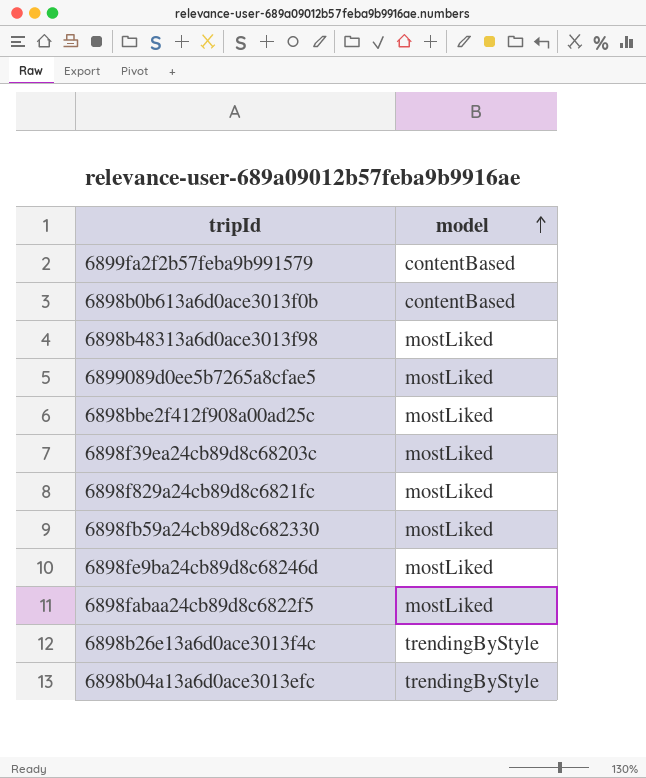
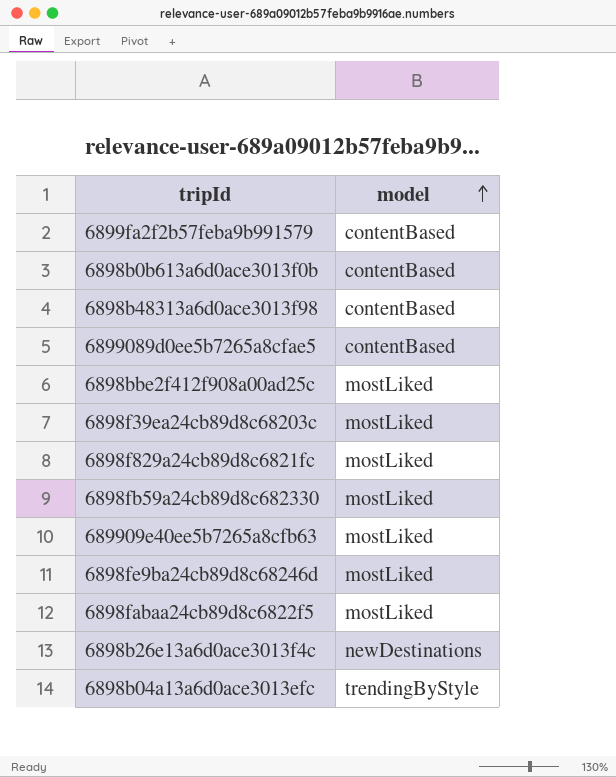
6898b48313a6d0ace3013f98 | model: mostLiked -> contentBased
6899089d0ee5b7265a8cfae5 | model: mostLiked -> contentBased
row 689909e40ee5b7265a8cfb63: none -> mostLiked
6898b26e13a6d0ace3013f4c | model: trendingByStyle -> newDestinations

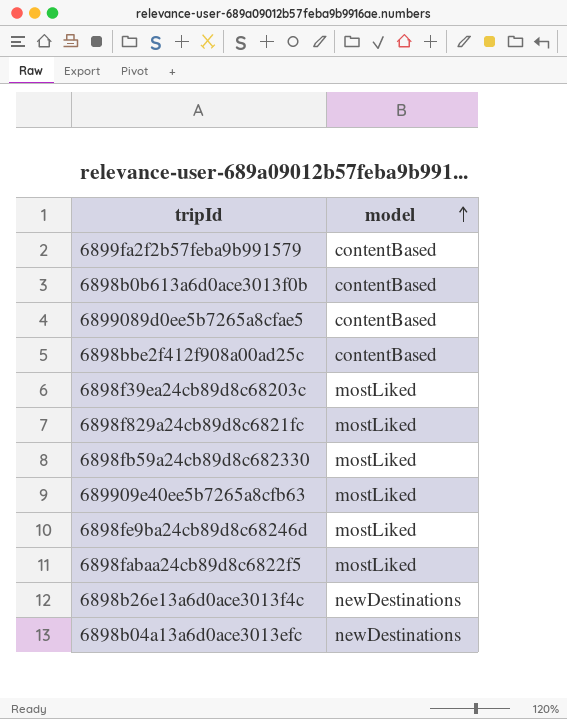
row 6898b48313a6d0ace3013f98: contentBased -> none
6898bbe2f412f908a00ad25c | model: mostLiked -> contentBased
6898b04a13a6d0ace3013efc | model: trendingByStyle -> newDestinations

